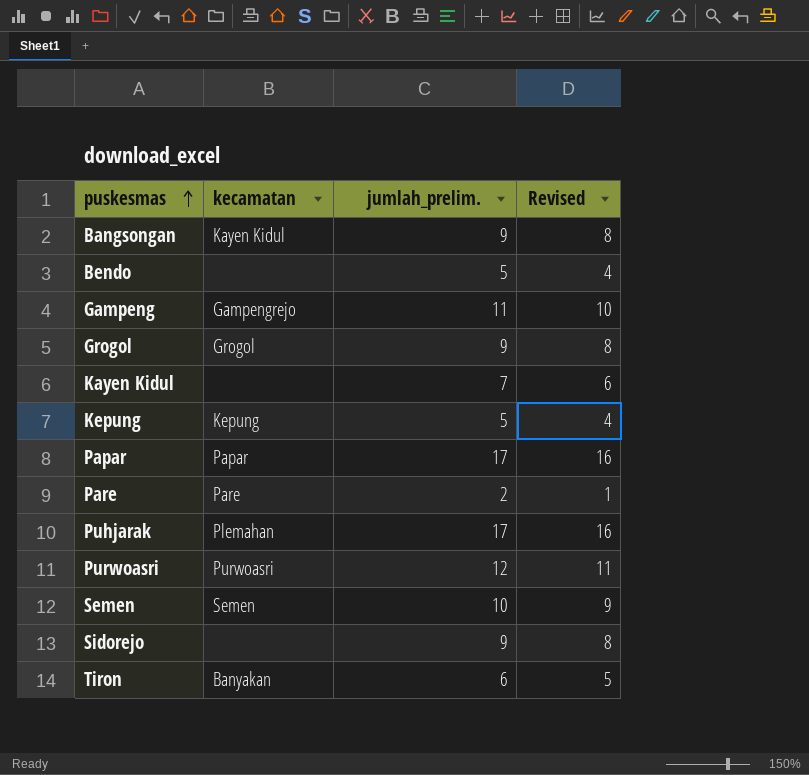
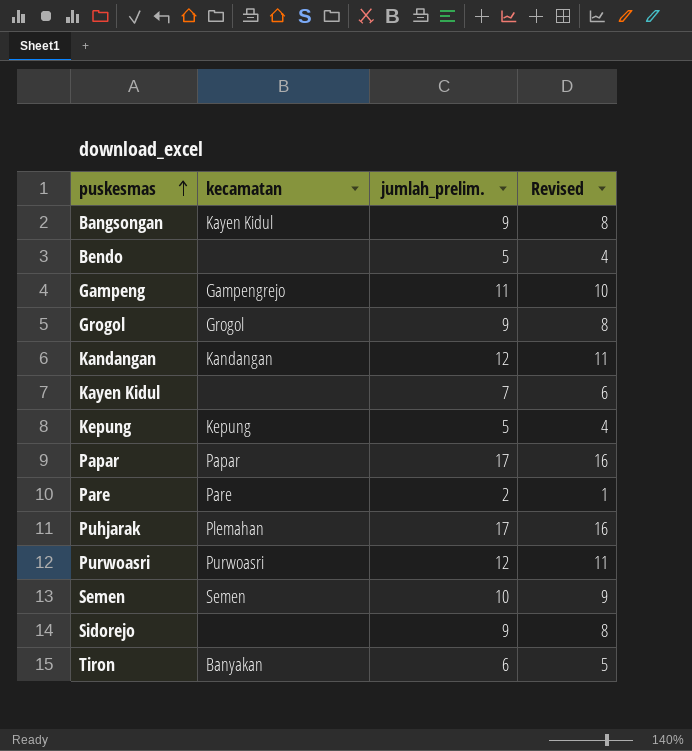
row Kandangan: none -> Kandangan | 12 | 11

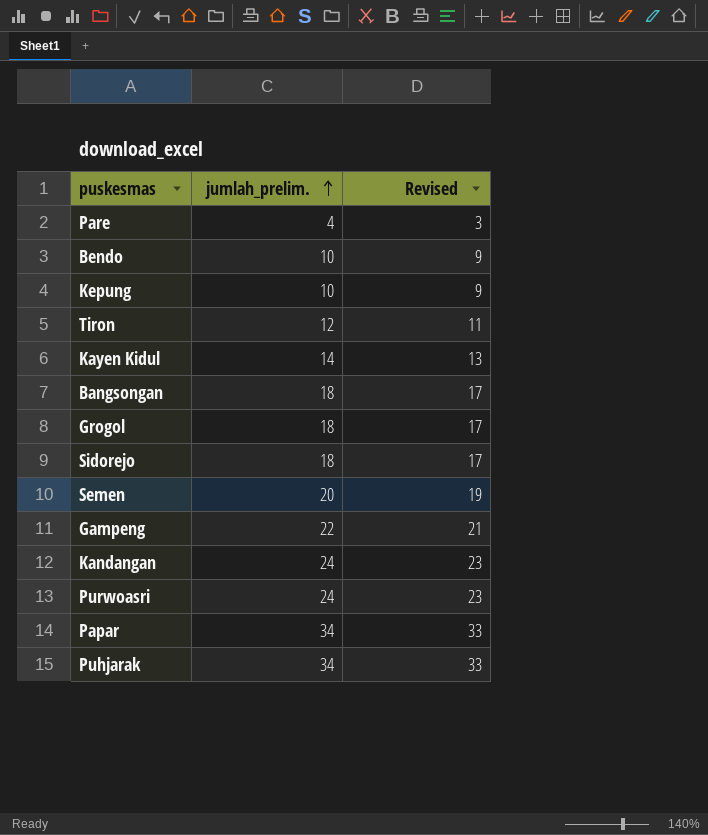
row order: puskesmas ascending -> jumlah_prelim. ascending
column kecamatan | position: 2 -> none
Pare | jumlah_prelim.: 2 -> 4
Pare | Revised: 1 -> 3
Bendo | jumlah_prelim.: 5 -> 10
Bendo | Revised: 4 -> 9
Kepung | jumlah_prelim.: 5 -> 10
Kepung | Revised: 4 -> 9
Tiron | jumlah_prelim.: 6 -> 12
Tiron | Revised: 5 -> 11
Kayen Kidul | jumlah_prelim.: 7 -> 14
Kayen Kidul | Revised: 6 -> 13
Bangsongan | jumlah_prelim.: 9 -> 18
Bangsongan | Revised: 8 -> 17
Grogol | jumlah_prelim.: 9 -> 18
Grogol | Revised: 8 -> 17
Sidorejo | jumlah_prelim.: 9 -> 18
Sidorejo | Revised: 8 -> 17
Semen | jumlah_prelim.: 10 -> 20
Semen | Revised: 9 -> 19
Gampeng | jumlah_prelim.: 11 -> 22
Gampeng | Revised: 10 -> 21
Kandangan | jumlah_prelim.: 12 -> 24
Kandangan | Revised: 11 -> 23
Purwoasri | jumlah_prelim.: 12 -> 24
Purwoasri | Revised: 11 -> 23
Papar | jumlah_prelim.: 17 -> 34
Papar | Revised: 16 -> 33
Puhjarak | jumlah_prelim.: 17 -> 34
Puhjarak | Revised: 16 -> 33

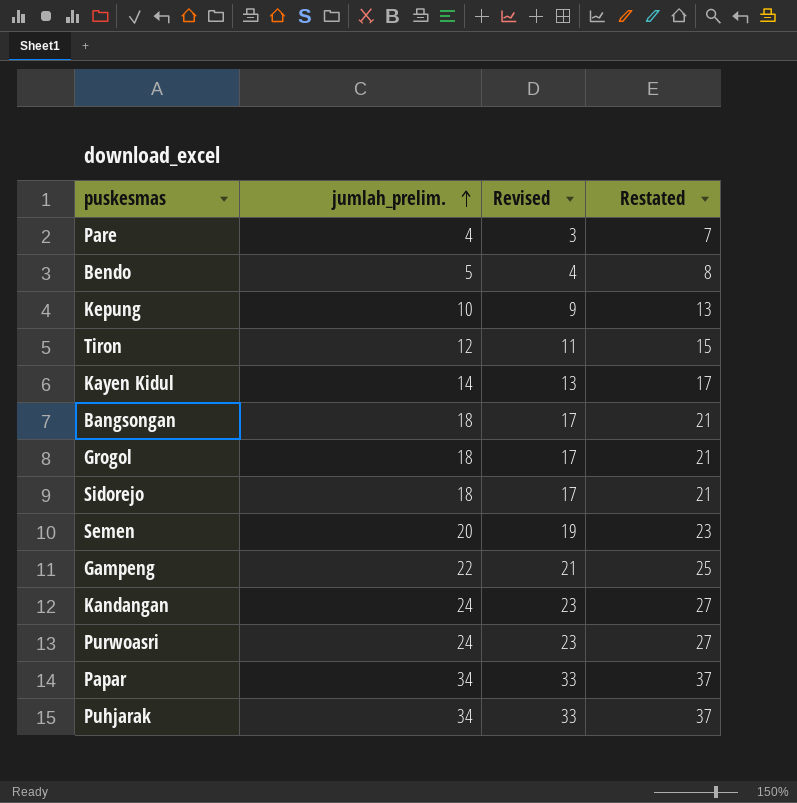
column Restated | formula: none -> [jumlah_prelim.] + 3
Bendo | jumlah_prelim.: 10 -> 5
Bendo | Revised: 9 -> 4

